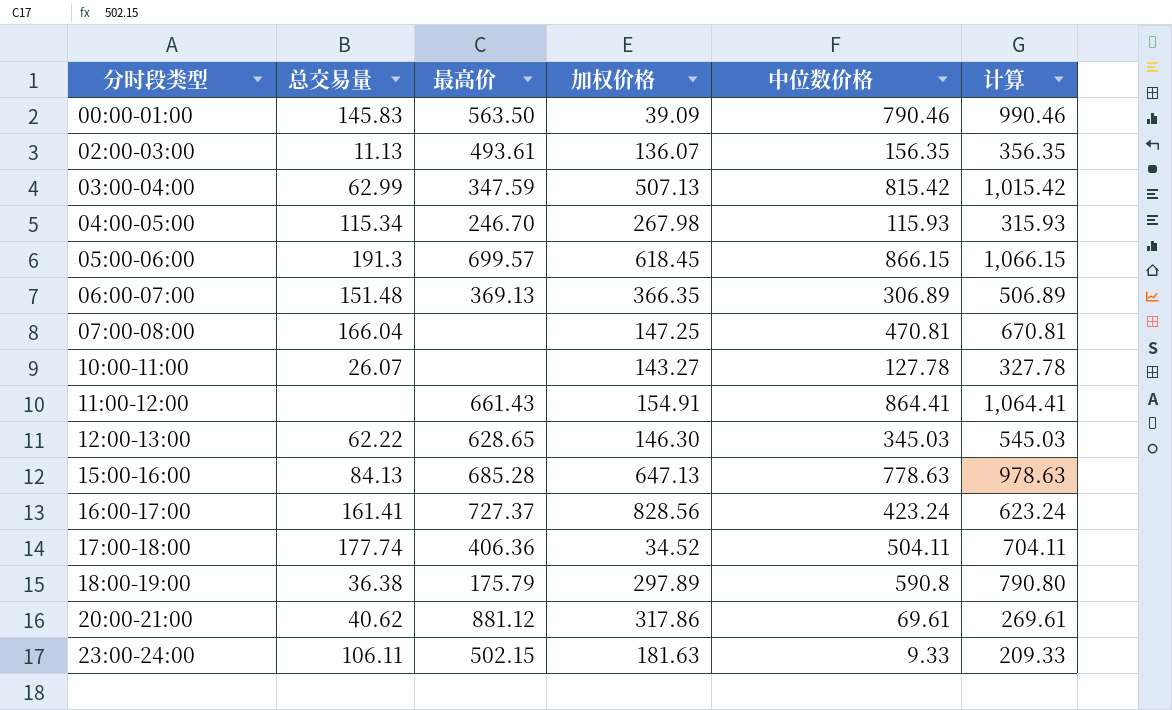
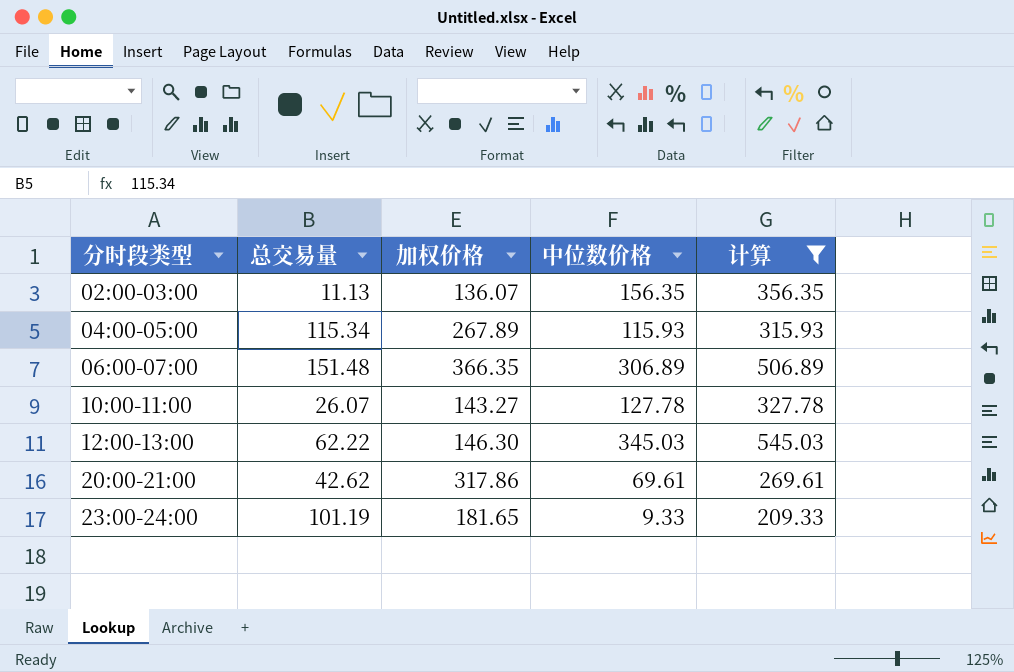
filter: none -> 计算 <= 545.03
column 最高价 | position: 3 -> none
04:00-05:00 | 加权价格: 267.98 -> 267.89
20:00-21:00 | 总交易量: 40.62 -> 42.62
23:00-24:00 | 总交易量: 106.11 -> 101.19
23:00-24:00 | 加权价格: 181.63 -> 181.65

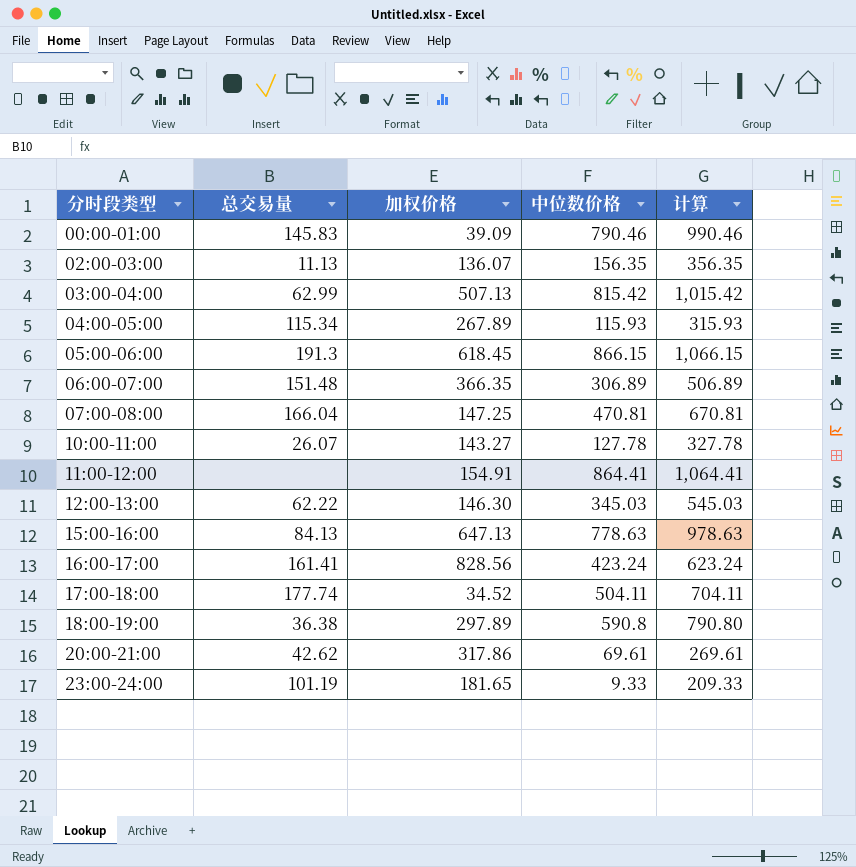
filter: 计算 <= 545.03 -> none

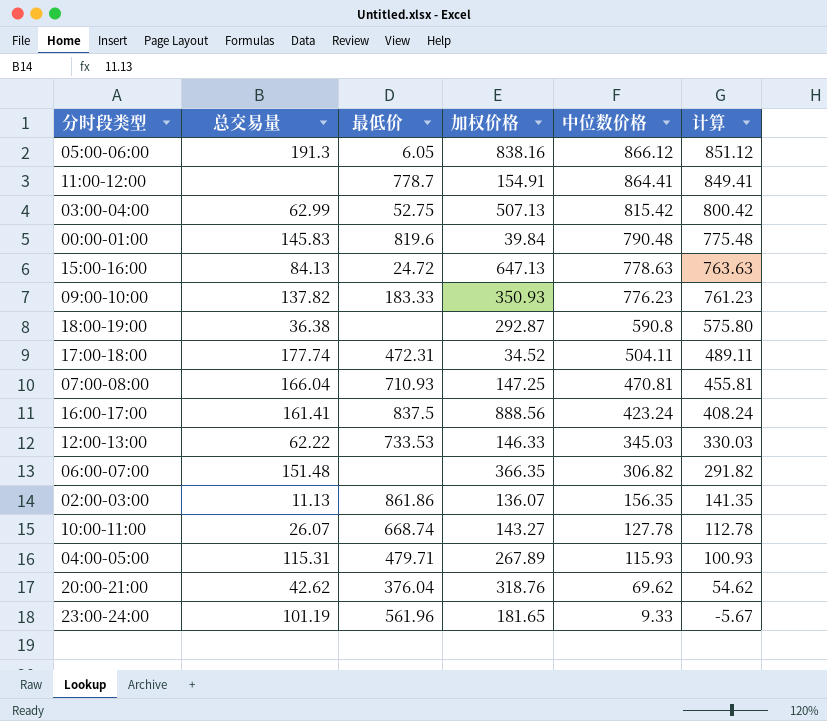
row order: 分时段类型 ascending -> 中位数价格 descending
column 最低价 | position: none -> 3
column 计算 | formula: [中位数价格] + 200 -> [中位数价格] - 15
05:00-06:00 | 加权价格: 618.45 -> 838.16
05:00-06:00 | 中位数价格: 866.15 -> 866.12
00:00-01:00 | 加权价格: 39.09 -> 39.84
00:00-01:00 | 中位数价格: 790.46 -> 790.48
row 09:00-10:00: none -> 137.82 | 183.33 | 350.93 | 776.23 | 761.23
18:00-19:00 | 加权价格: 297.89 -> 292.87
16:00-17:00 | 加权价格: 828.56 -> 888.56
12:00-13:00 | 加权价格: 146.30 -> 146.33
06:00-07:00 | 中位数价格: 306.89 -> 306.82
04:00-05:00 | 总交易量: 115.34 -> 115.31
20:00-21:00 | 加权价格: 317.86 -> 318.76
20:00-21:00 | 中位数价格: 69.61 -> 69.62

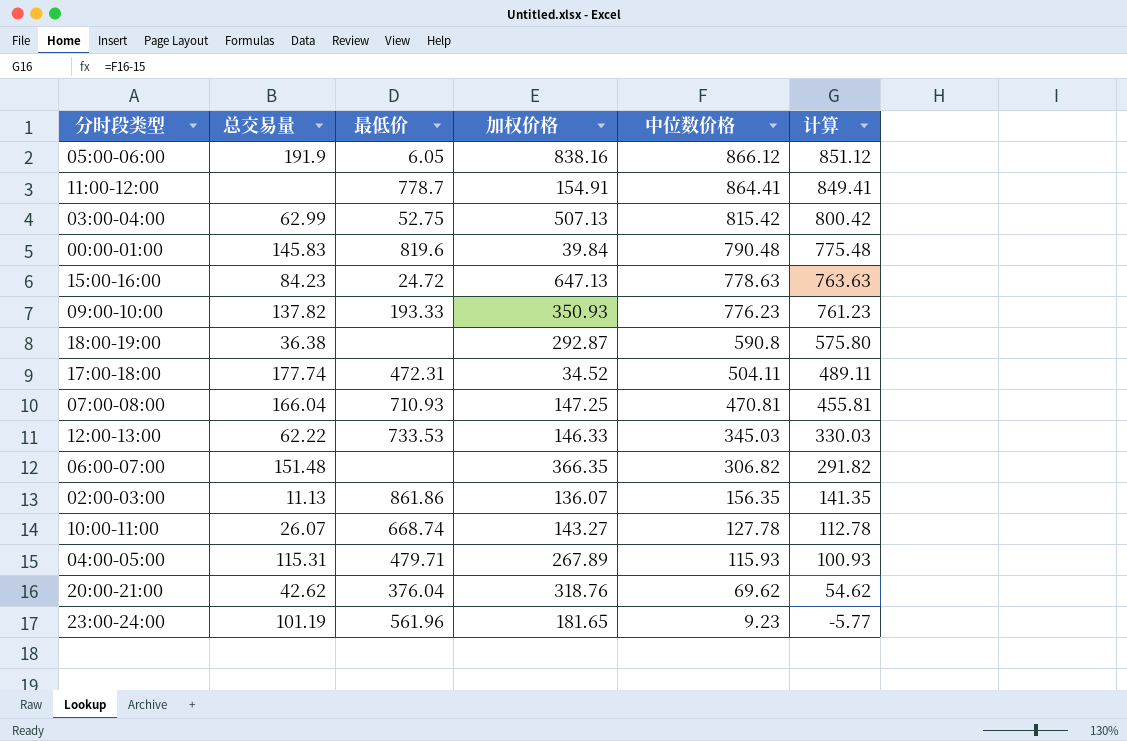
row 16:00-17:00: 161.41 | 837.5 | 888.56 | 423.24 | 408.24 -> none
05:00-06:00 | 总交易量: 191.3 -> 191.9
15:00-16:00 | 总交易量: 84.13 -> 84.23
09:00-10:00 | 最低价: 183.33 -> 193.33
23:00-24:00 | 中位数价格: 9.33 -> 9.23
23:00-24:00 | 计算: -5.67 -> -5.77

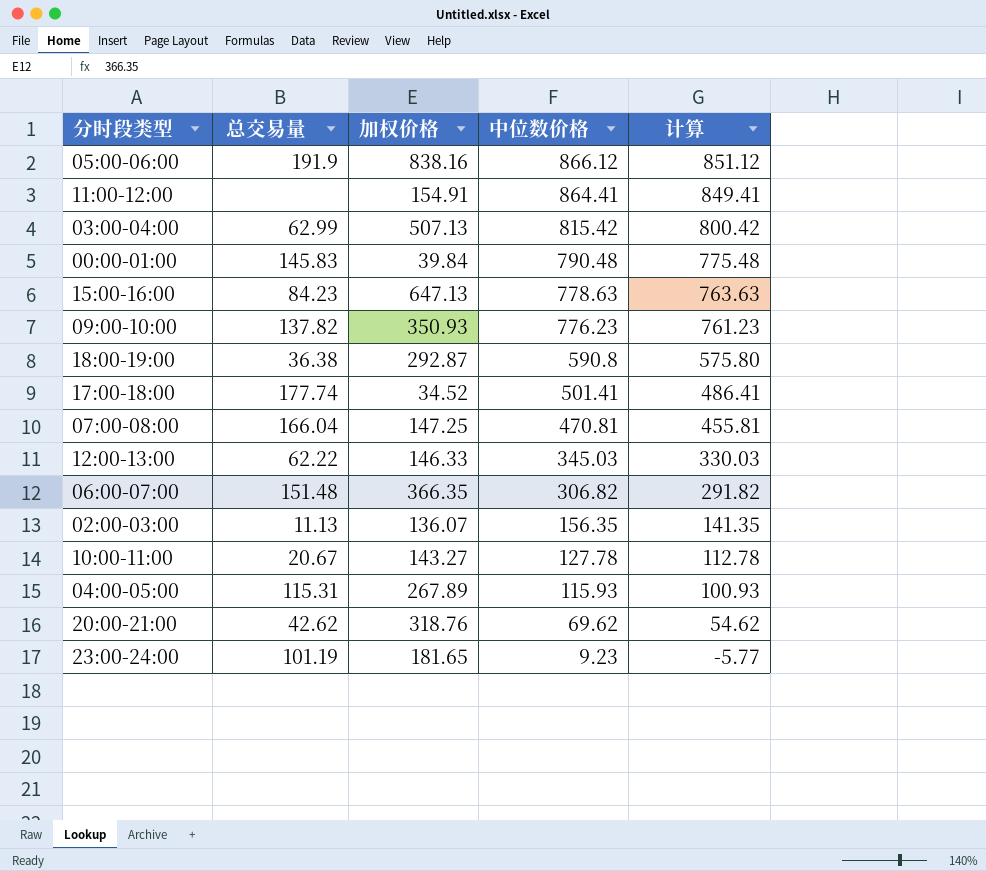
column 最低价 | position: 3 -> none
17:00-18:00 | 中位数价格: 504.11 -> 501.41
17:00-18:00 | 计算: 489.11 -> 486.41
10:00-11:00 | 总交易量: 26.07 -> 20.67

